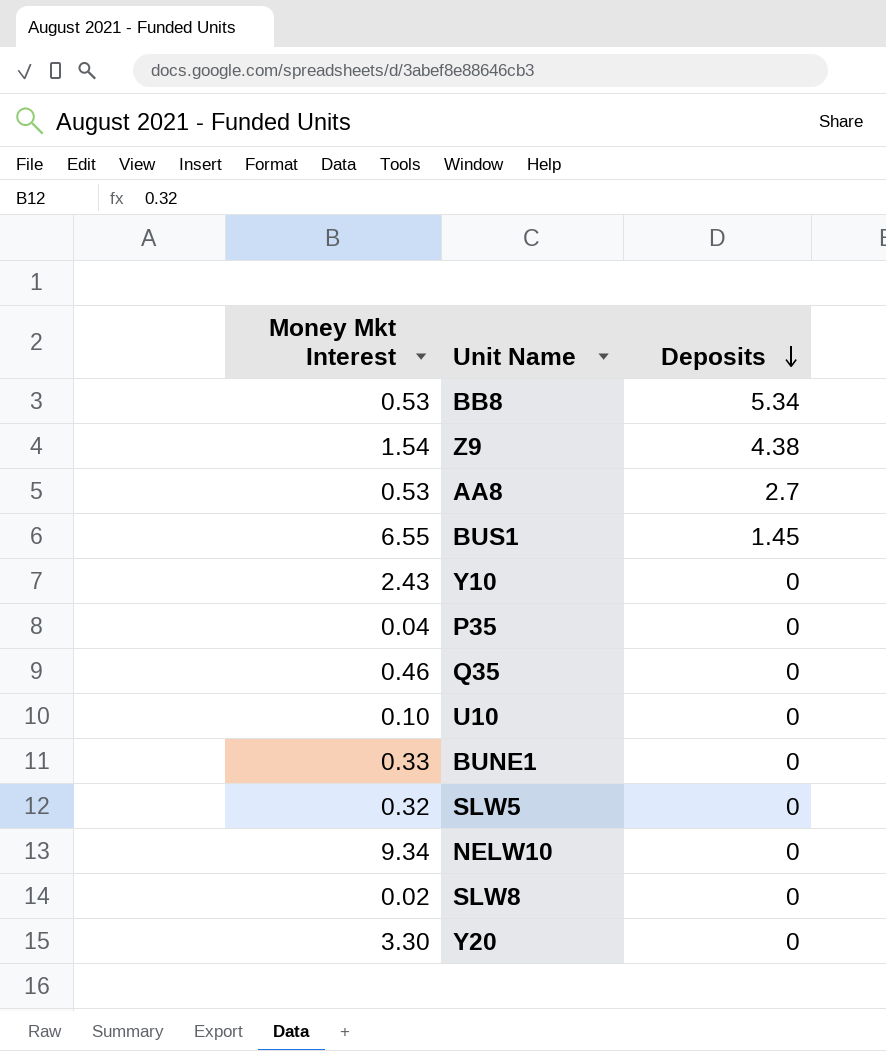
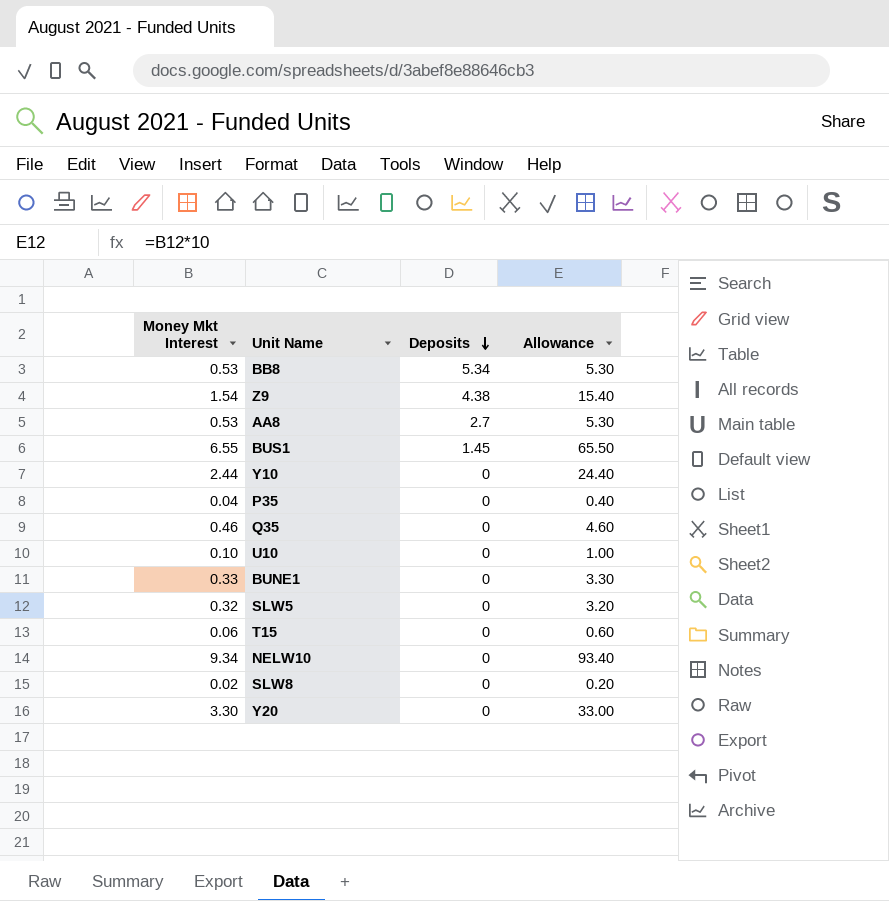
column Allowance | formula: none -> [Money Mkt Interest] * 10
Y10 | Money Mkt Interest: 2.43 -> 2.44
row T15: none -> 0.06 | 0 | 0.60

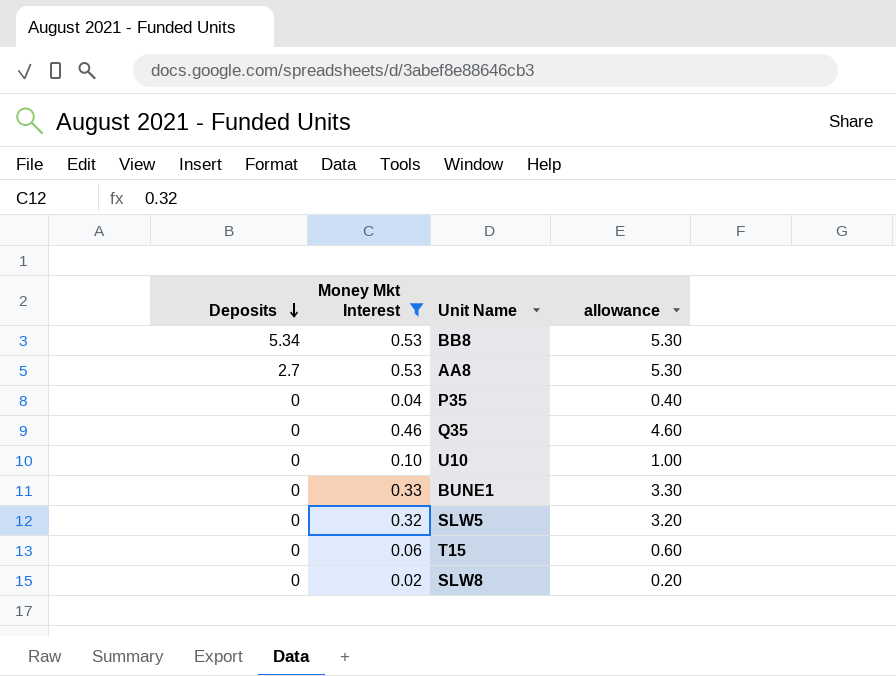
filter: none -> Money Mkt Interest <= 0.53
column Deposits | position: 3 -> 1
column name: Allowance -> allowance

